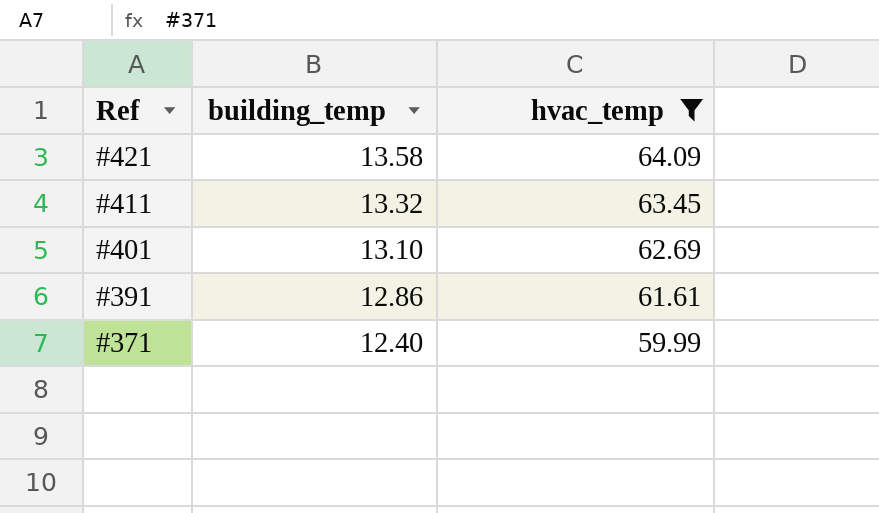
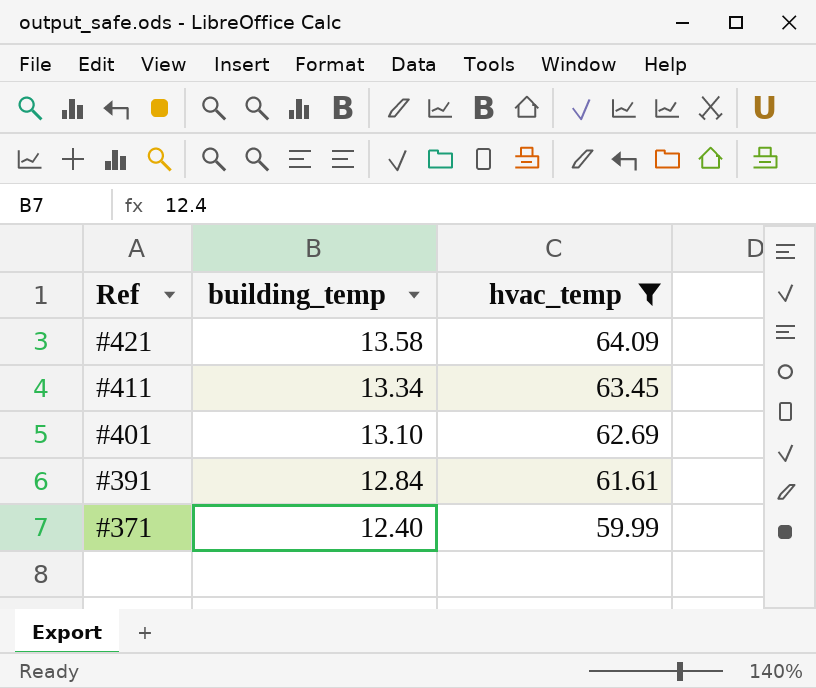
#411 | building_temp: 13.32 -> 13.34
#391 | building_temp: 12.86 -> 12.84

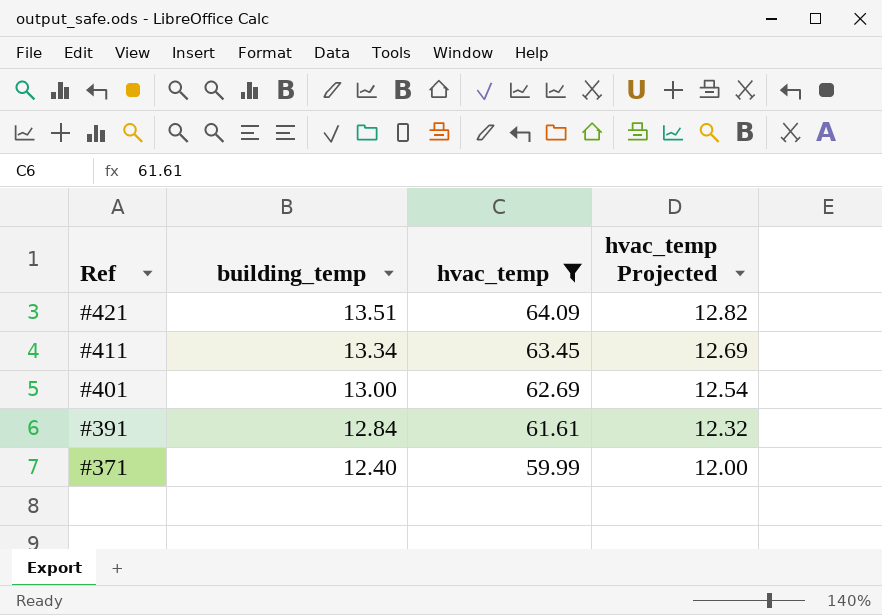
column hvac_temp Projected | formula: none -> [hvac_temp] * 0.2
#421 | building_temp: 13.58 -> 13.51
#401 | building_temp: 13.10 -> 13.00

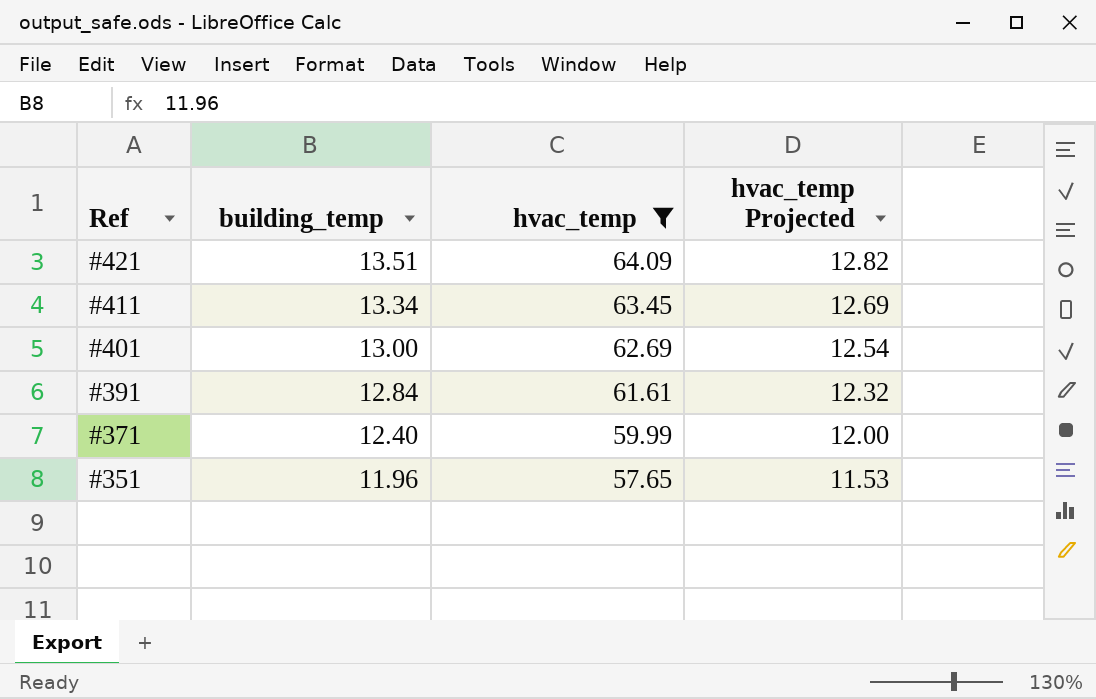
row #351: none -> 11.96 | 57.65 | 11.53

